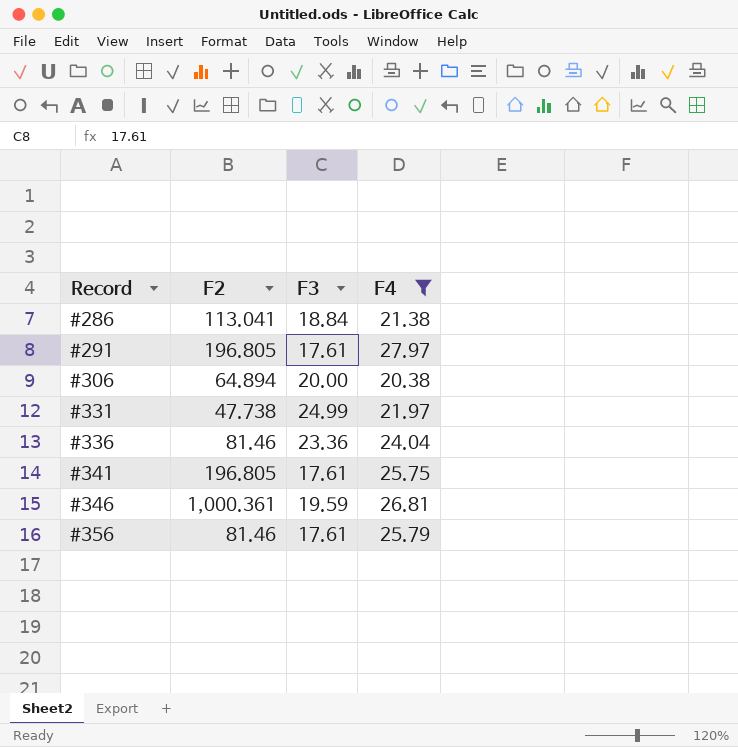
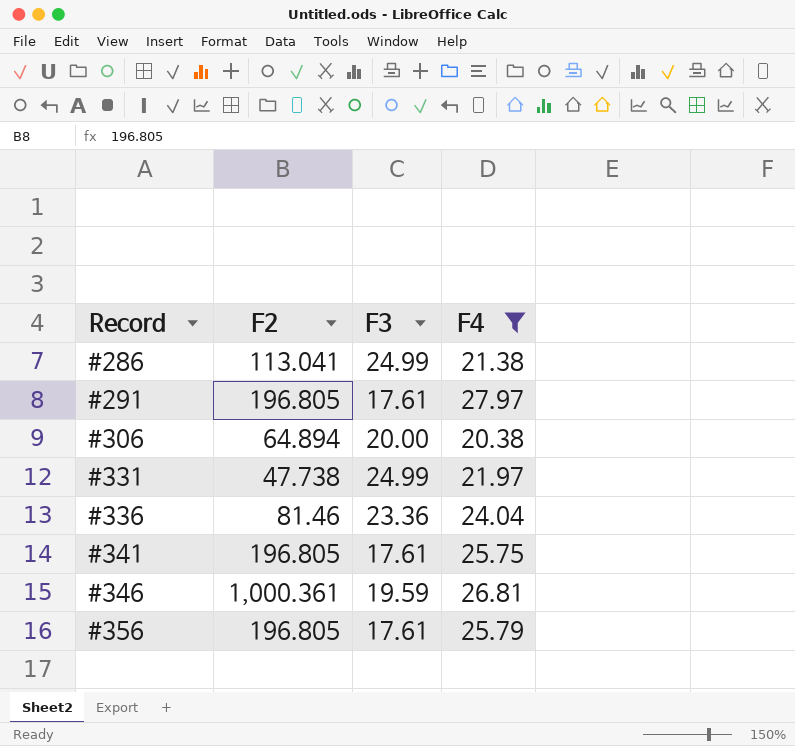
#286 | F3: 18.84 -> 24.99
#356 | F2: 81.46 -> 196.805

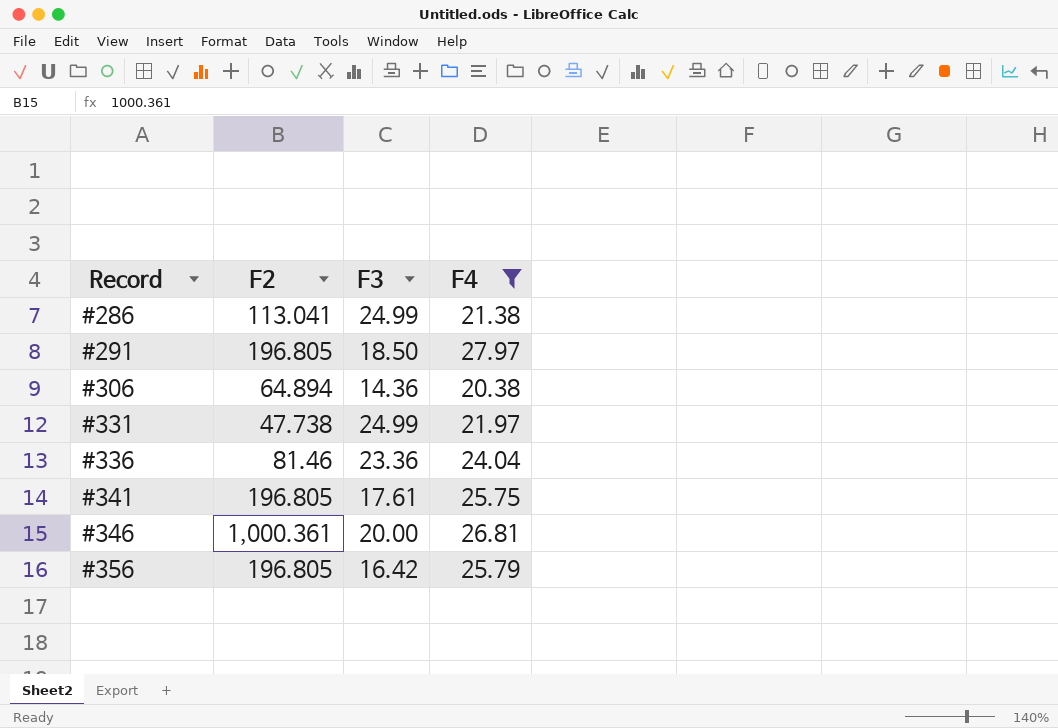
#291 | F3: 17.61 -> 18.50
#306 | F3: 20.00 -> 14.36
#346 | F3: 19.59 -> 20.00
#356 | F3: 17.61 -> 16.42

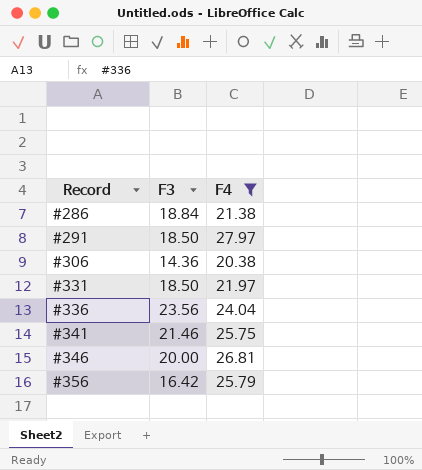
column F2 | position: 2 -> none
#286 | F3: 24.99 -> 18.84
#331 | F3: 24.99 -> 18.50
#336 | F3: 23.36 -> 23.56
#341 | F3: 17.61 -> 21.46

